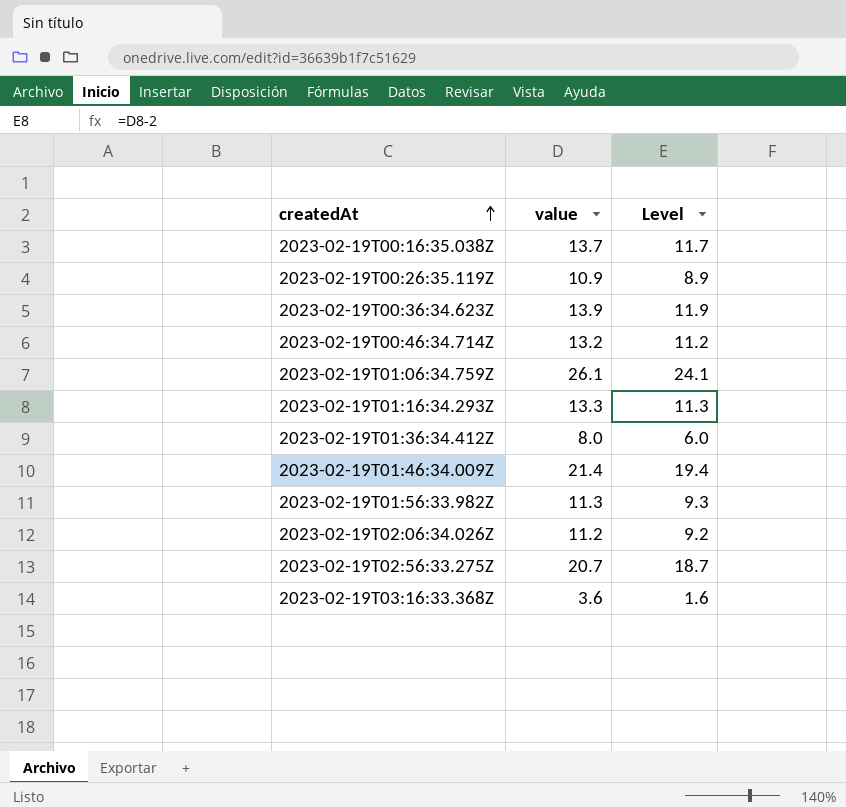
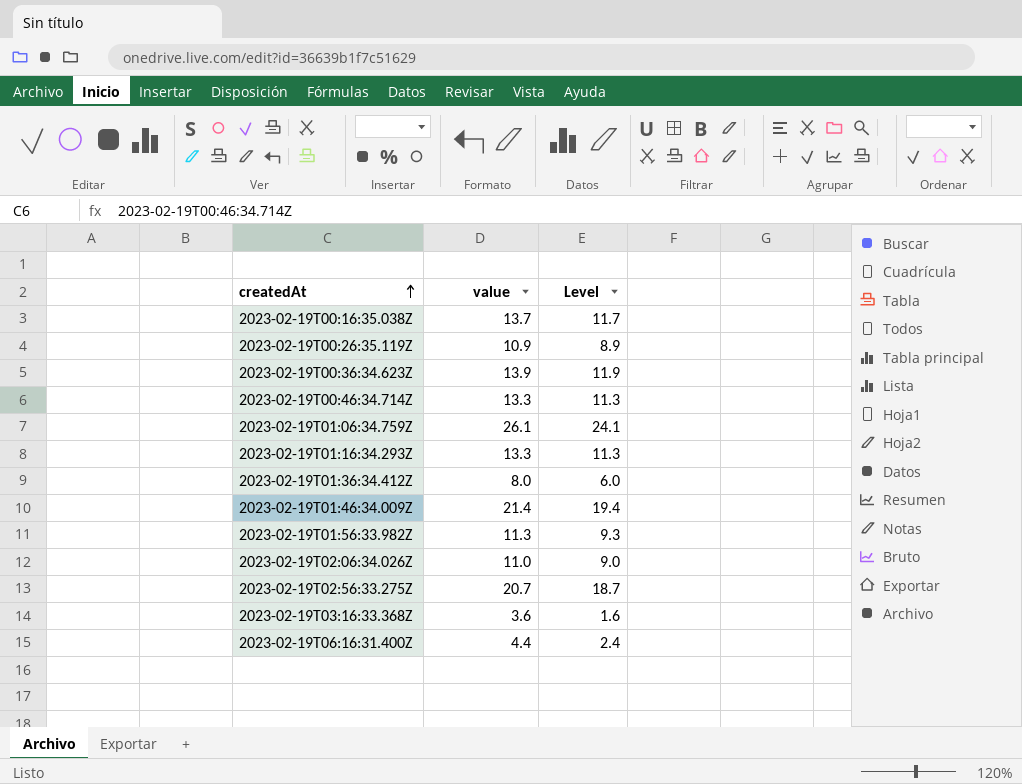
2023-02-19T00:46:34.714Z | value: 13.2 -> 13.3
2023-02-19T00:46:34.714Z | Level: 11.2 -> 11.3
2023-02-19T02:06:34.026Z | value: 11.2 -> 11.0
2023-02-19T02:06:34.026Z | Level: 9.2 -> 9.0
row 2023-02-19T06:16:31.400Z: none -> 4.4 | 2.4

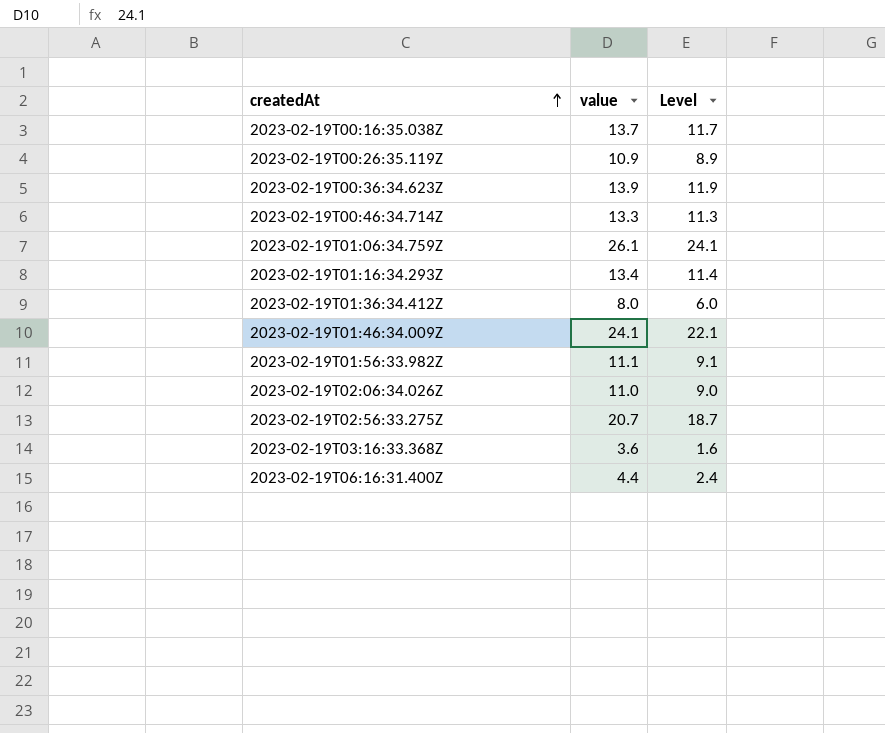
2023-02-19T01:16:34.293Z | value: 13.3 -> 13.4
2023-02-19T01:16:34.293Z | Level: 11.3 -> 11.4
2023-02-19T01:46:34.009Z | value: 21.4 -> 24.1
2023-02-19T01:46:34.009Z | Level: 19.4 -> 22.1
2023-02-19T01:56:33.982Z | value: 11.3 -> 11.1
2023-02-19T01:56:33.982Z | Level: 9.3 -> 9.1

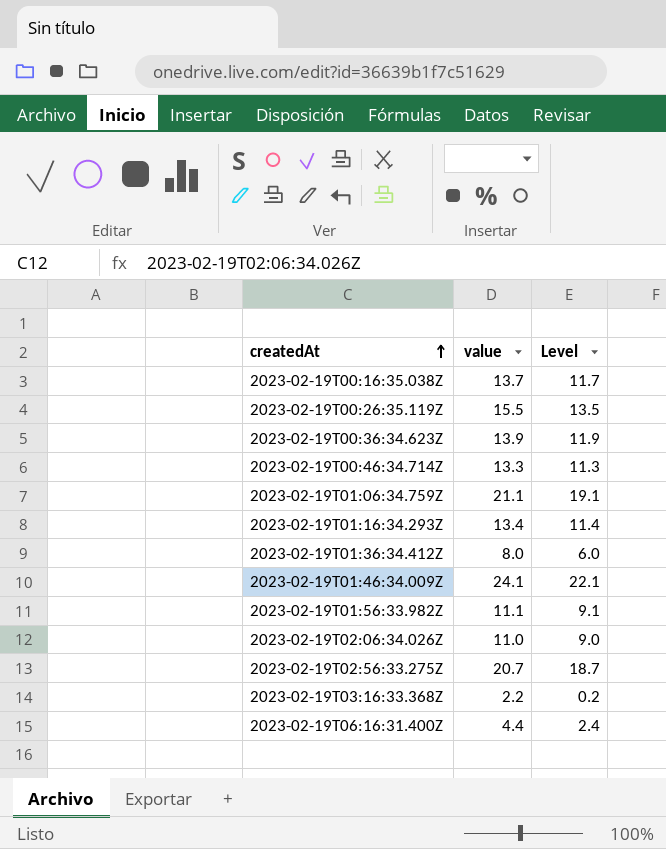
2023-02-19T00:26:35.119Z | value: 10.9 -> 15.5
2023-02-19T00:26:35.119Z | Level: 8.9 -> 13.5
2023-02-19T01:06:34.759Z | value: 26.1 -> 21.1
2023-02-19T01:06:34.759Z | Level: 24.1 -> 19.1
2023-02-19T03:16:33.368Z | value: 3.6 -> 2.2
2023-02-19T03:16:33.368Z | Level: 1.6 -> 0.2

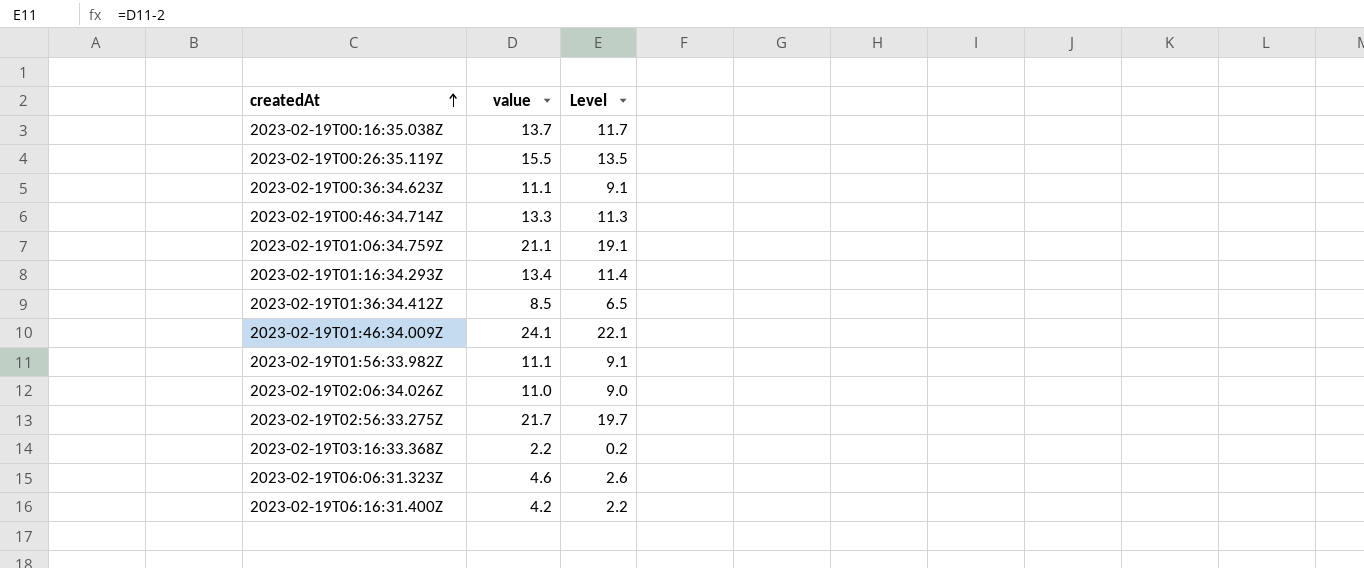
2023-02-19T00:36:34.623Z | value: 13.9 -> 11.1
2023-02-19T00:36:34.623Z | Level: 11.9 -> 9.1
2023-02-19T01:36:34.412Z | value: 8.0 -> 8.5
2023-02-19T01:36:34.412Z | Level: 6.0 -> 6.5
2023-02-19T02:56:33.275Z | value: 20.7 -> 21.7
2023-02-19T02:56:33.275Z | Level: 18.7 -> 19.7
row 2023-02-19T06:06:31.323Z: none -> 4.6 | 2.6
2023-02-19T06:16:31.400Z | value: 4.4 -> 4.2
2023-02-19T06:16:31.400Z | Level: 2.4 -> 2.2

